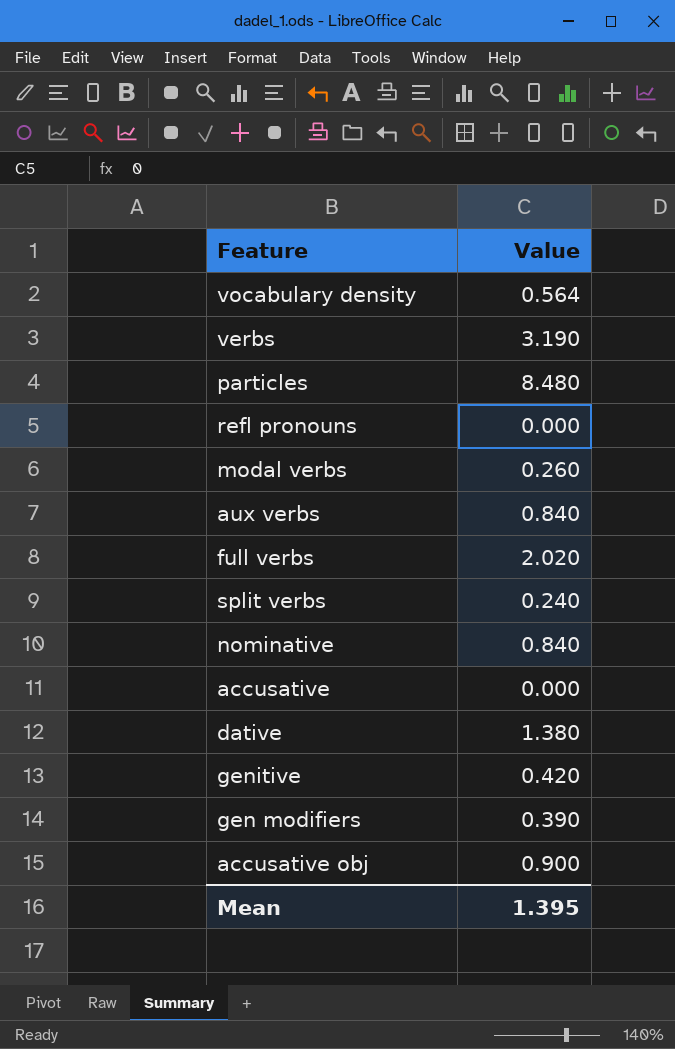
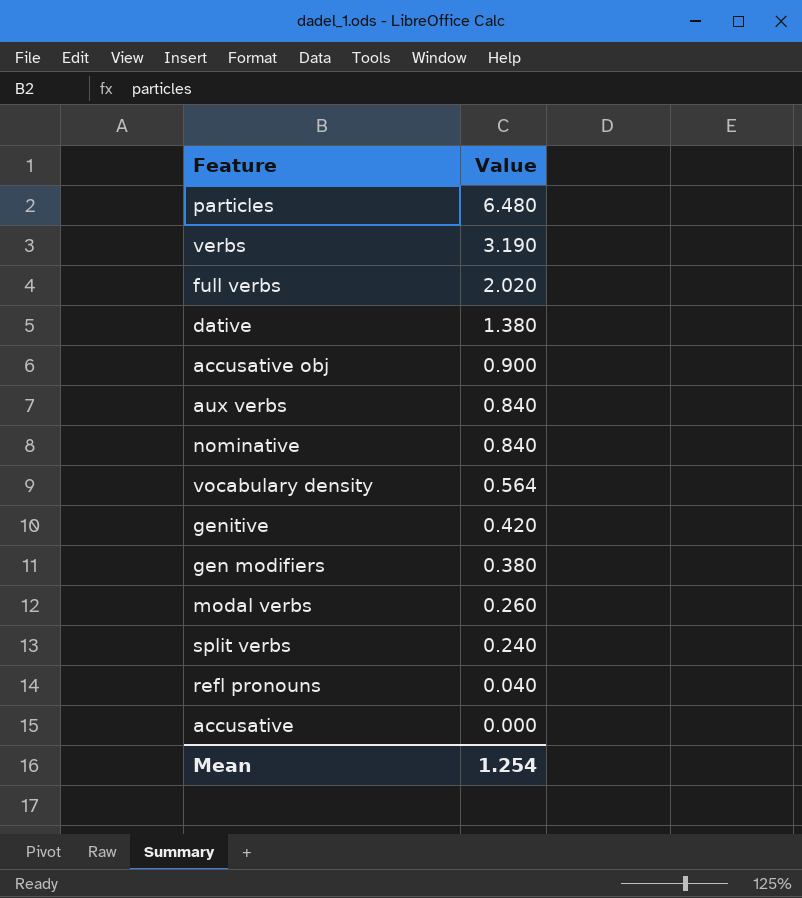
row order: none -> Value descending
particles | Value: 8.480 -> 6.480
gen modifiers | Value: 0.390 -> 0.380
refl pronouns | Value: 0.000 -> 0.040
Mean | Value: 1.395 -> 1.254

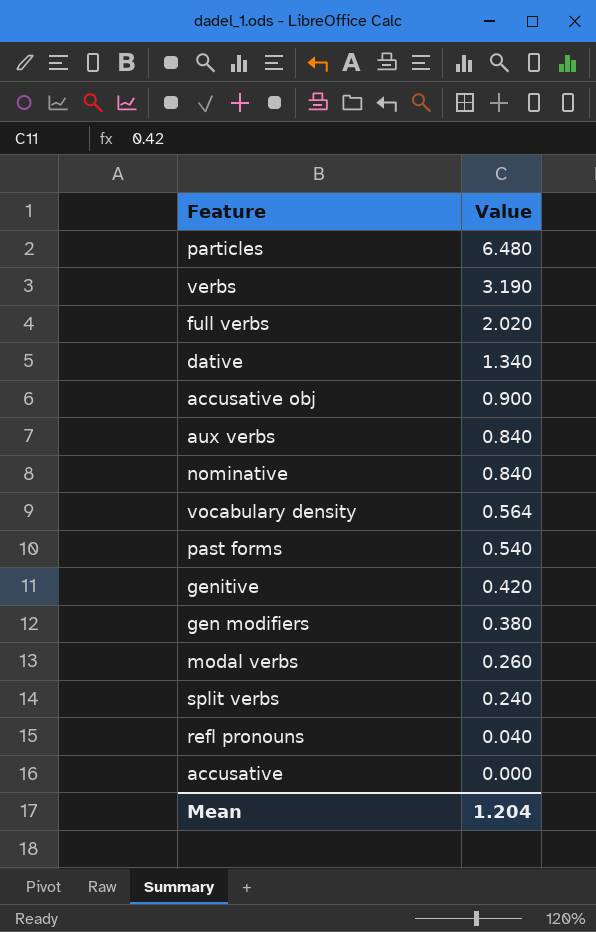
dative | Value: 1.380 -> 1.340
row past forms: none -> 0.540
Mean | Value: 1.254 -> 1.204

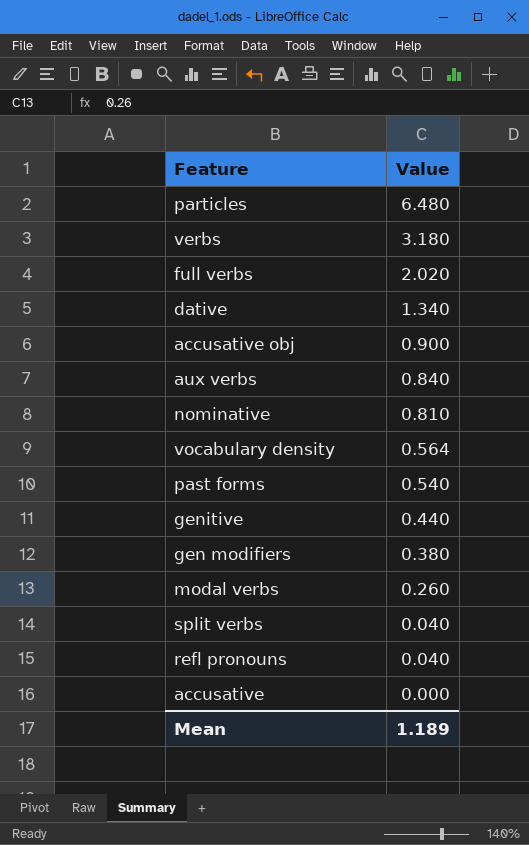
verbs | Value: 3.190 -> 3.180
nominative | Value: 0.840 -> 0.810
genitive | Value: 0.420 -> 0.440
split verbs | Value: 0.240 -> 0.040
Mean | Value: 1.204 -> 1.189

